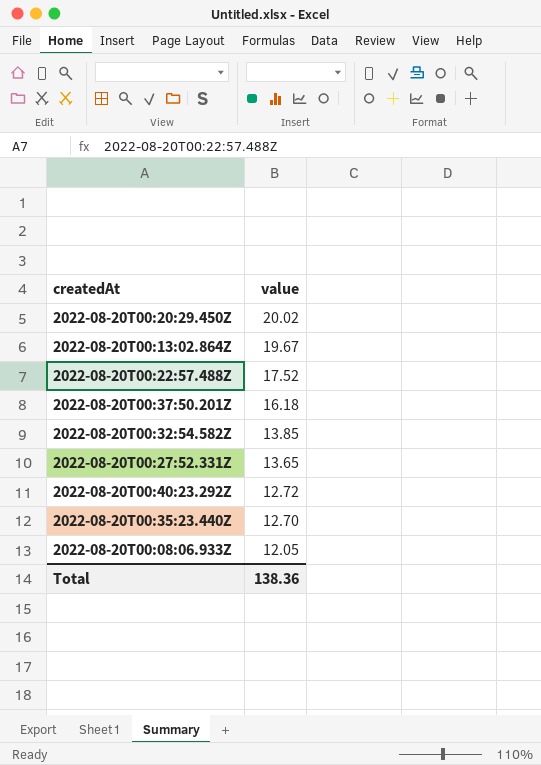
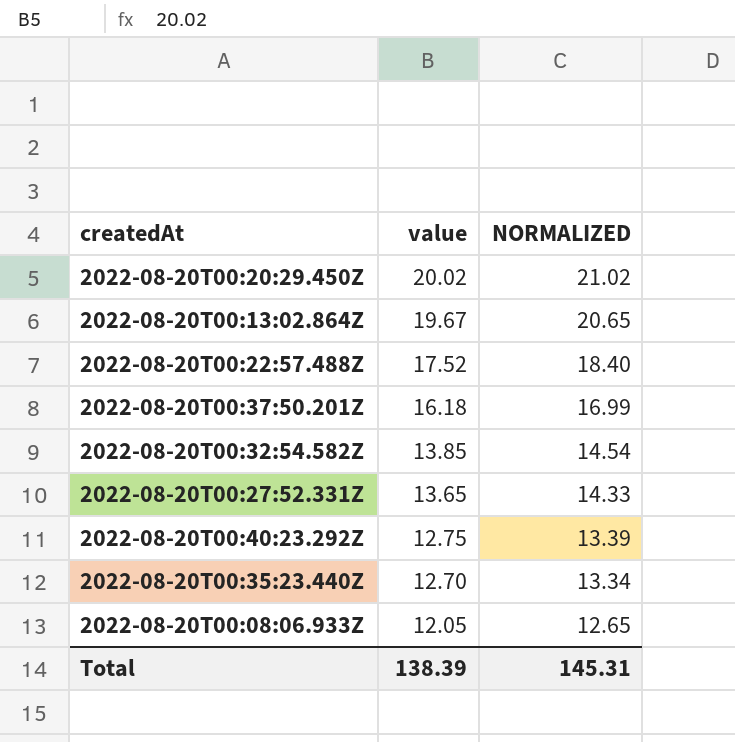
column NORMALIZED | formula: none -> [value] * 1.05
2022-08-20T00:40:23.292Z | value: 12.72 -> 12.75
Total | value: 138.36 -> 138.39

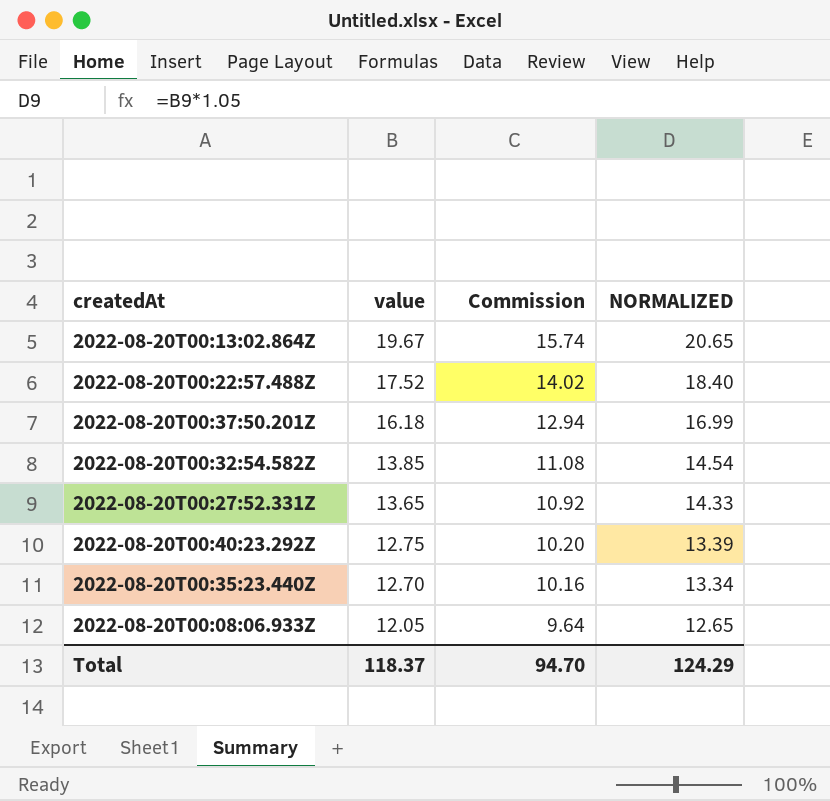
column Commission | formula: none -> [value] * 0.8
row 2022-08-20T00:20:29.450Z: 20.02 | 21.02 -> none
Total | value: 138.39 -> 118.37
Total | NORMALIZED: 145.31 -> 124.29

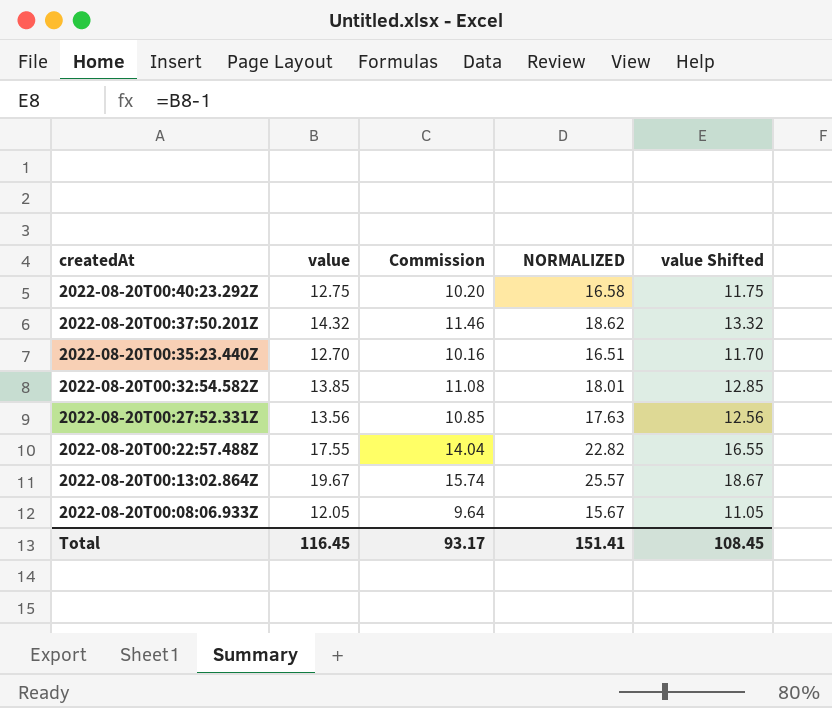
row order: value descending -> createdAt descending
column NORMALIZED | formula: [value] * 1.05 -> [value] * 1.3
column value Shifted | formula: none -> [value] - 1
2022-08-20T00:37:50.201Z | value: 16.18 -> 14.32
2022-08-20T00:37:50.201Z | Commission: 12.94 -> 11.46
2022-08-20T00:27:52.331Z | value: 13.65 -> 13.56
2022-08-20T00:27:52.331Z | Commission: 10.92 -> 10.85
2022-08-20T00:22:57.488Z | value: 17.52 -> 17.55
2022-08-20T00:22:57.488Z | Commission: 14.02 -> 14.04
Total | value: 118.37 -> 116.45
Total | Commission: 94.70 -> 93.17
Total | NORMALIZED: 124.29 -> 151.41

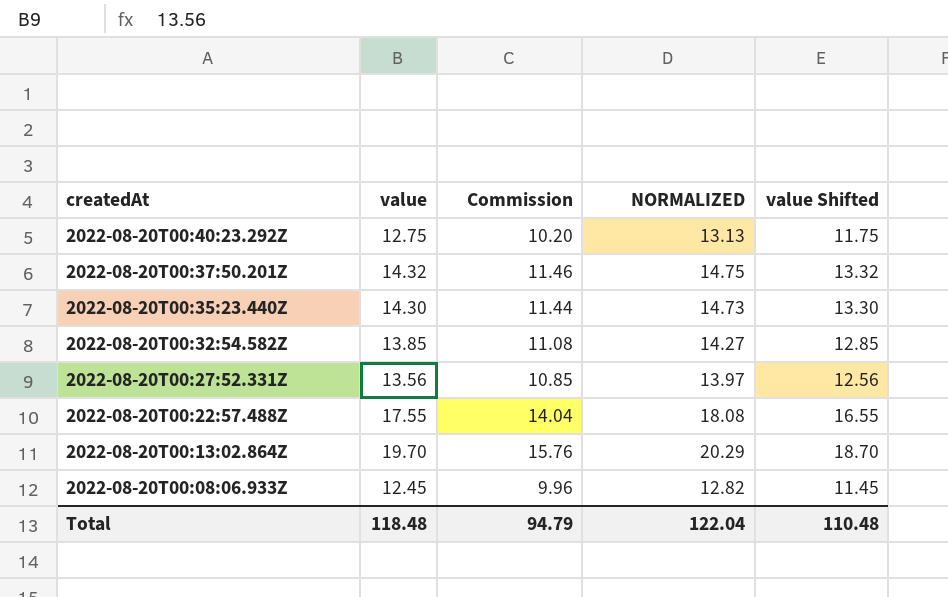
column NORMALIZED | formula: [value] * 1.3 -> [value] * 1.03
2022-08-20T00:35:23.440Z | value: 12.70 -> 14.30
2022-08-20T00:35:23.440Z | Commission: 10.16 -> 11.44
2022-08-20T00:35:23.440Z | value Shifted: 11.70 -> 13.30
2022-08-20T00:13:02.864Z | value: 19.67 -> 19.70
2022-08-20T00:13:02.864Z | Commission: 15.74 -> 15.76
2022-08-20T00:13:02.864Z | value Shifted: 18.67 -> 18.70
2022-08-20T00:08:06.933Z | value: 12.05 -> 12.45
2022-08-20T00:08:06.933Z | Commission: 9.64 -> 9.96
2022-08-20T00:08:06.933Z | value Shifted: 11.05 -> 11.45
Total | value: 116.45 -> 118.48
Total | Commission: 93.17 -> 94.79
Total | NORMALIZED: 151.41 -> 122.04
Total | value Shifted: 108.45 -> 110.48

